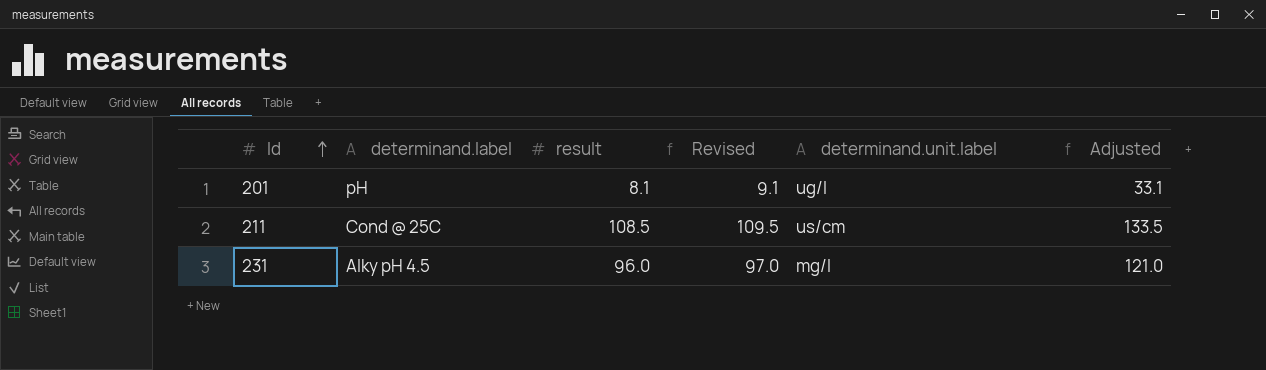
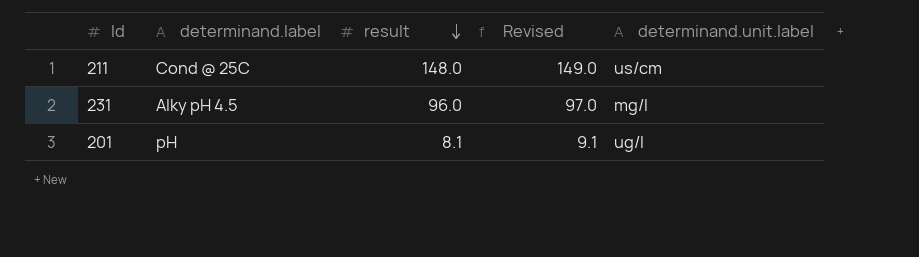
row order: Id ascending -> result descending
column Adjusted | formula: [result] + 25 -> none
211 | result: 108.5 -> 148.0
211 | Revised: 109.5 -> 149.0

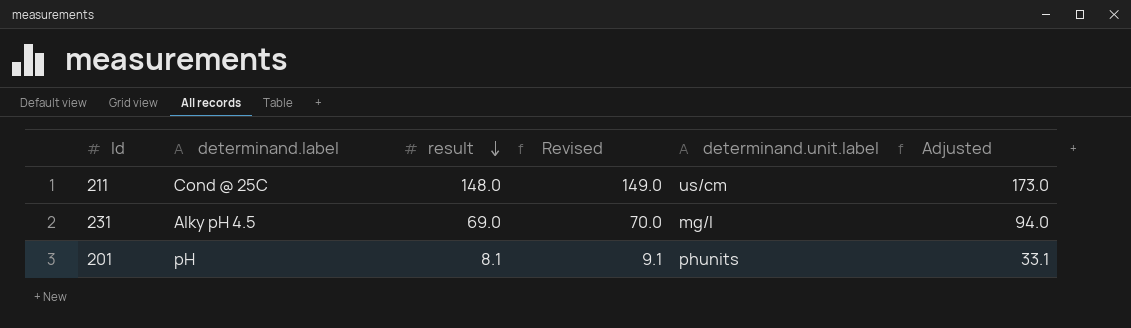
column Adjusted | formula: none -> [result] + 25
231 | result: 96.0 -> 69.0
231 | Revised: 97.0 -> 70.0
201 | determinand.unit.label: ug/l -> phunits

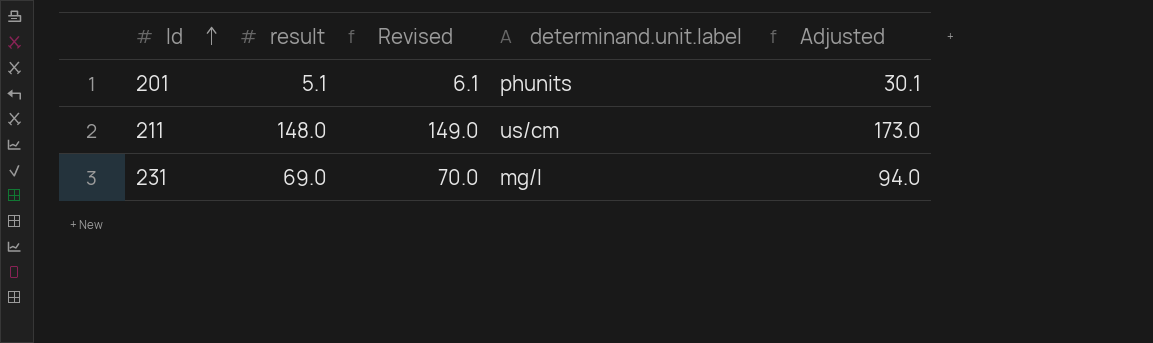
row order: result descending -> Id ascending
column determinand.label | position: 2 -> none
201 | result: 8.1 -> 5.1
201 | Revised: 9.1 -> 6.1
201 | Adjusted: 33.1 -> 30.1

